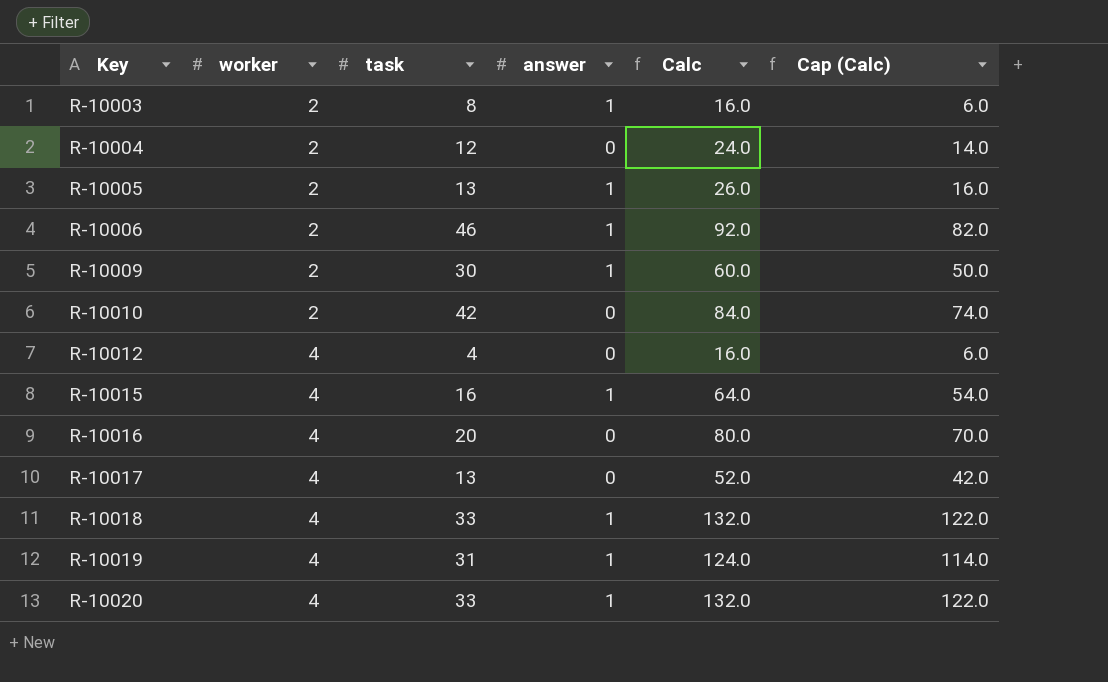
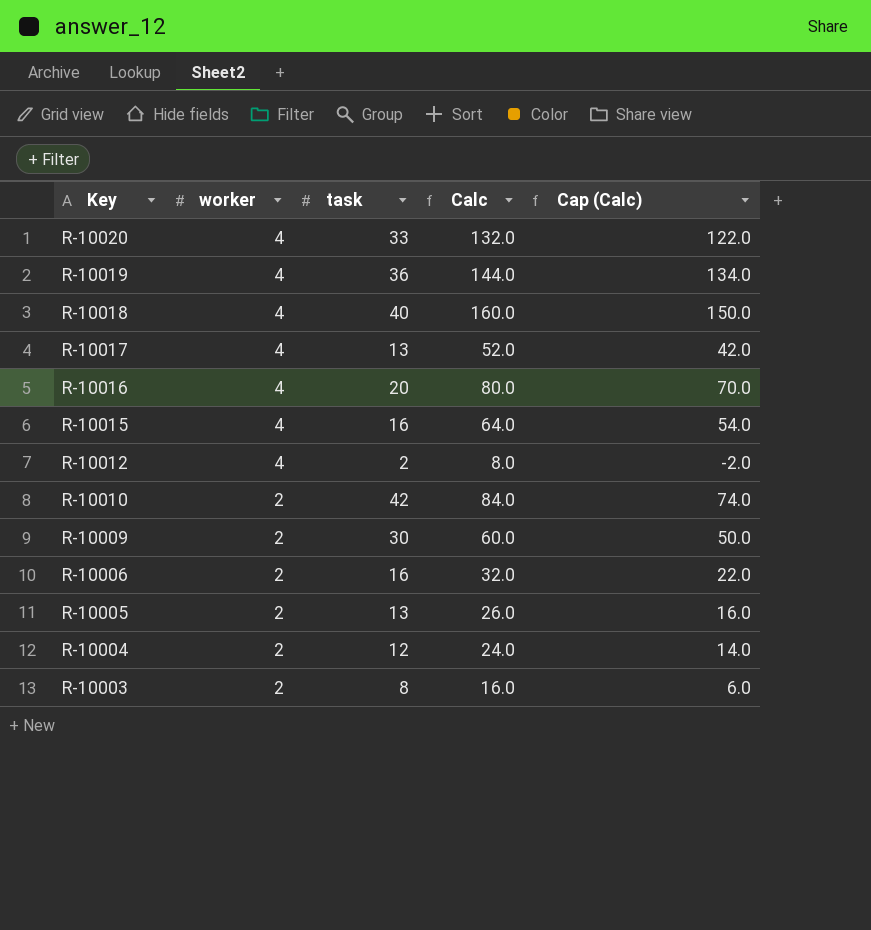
row order: Key ascending -> Key descending
column answer | position: 4 -> none
R-10019 | task: 31 -> 36
R-10019 | Calc: 124.0 -> 144.0
R-10019 | Cap (Calc): 114.0 -> 134.0
R-10018 | task: 33 -> 40
R-10018 | Calc: 132.0 -> 160.0
R-10018 | Cap (Calc): 122.0 -> 150.0
R-10012 | task: 4 -> 2
R-10012 | Calc: 16.0 -> 8.0
R-10012 | Cap (Calc): 6.0 -> -2.0
R-10006 | task: 46 -> 16
R-10006 | Calc: 92.0 -> 32.0
R-10006 | Cap (Calc): 82.0 -> 22.0

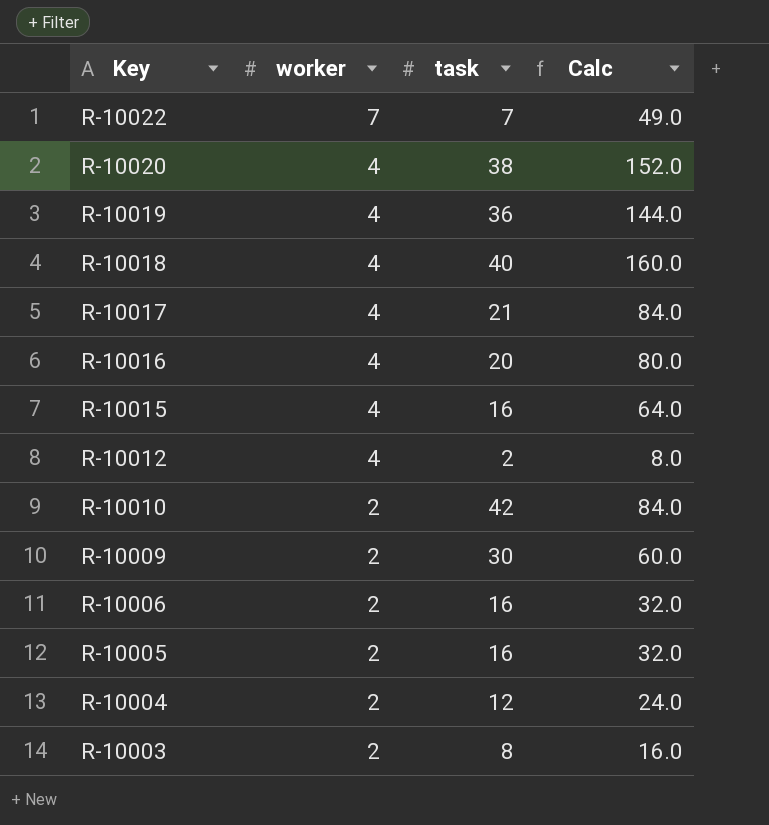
column Cap (Calc) | formula: [Calc] - 10 -> none
row R-10022: none -> 7 | 7 | 49.0
R-10020 | task: 33 -> 38
R-10020 | Calc: 132.0 -> 152.0
R-10017 | task: 13 -> 21
R-10017 | Calc: 52.0 -> 84.0
R-10005 | task: 13 -> 16
R-10005 | Calc: 26.0 -> 32.0

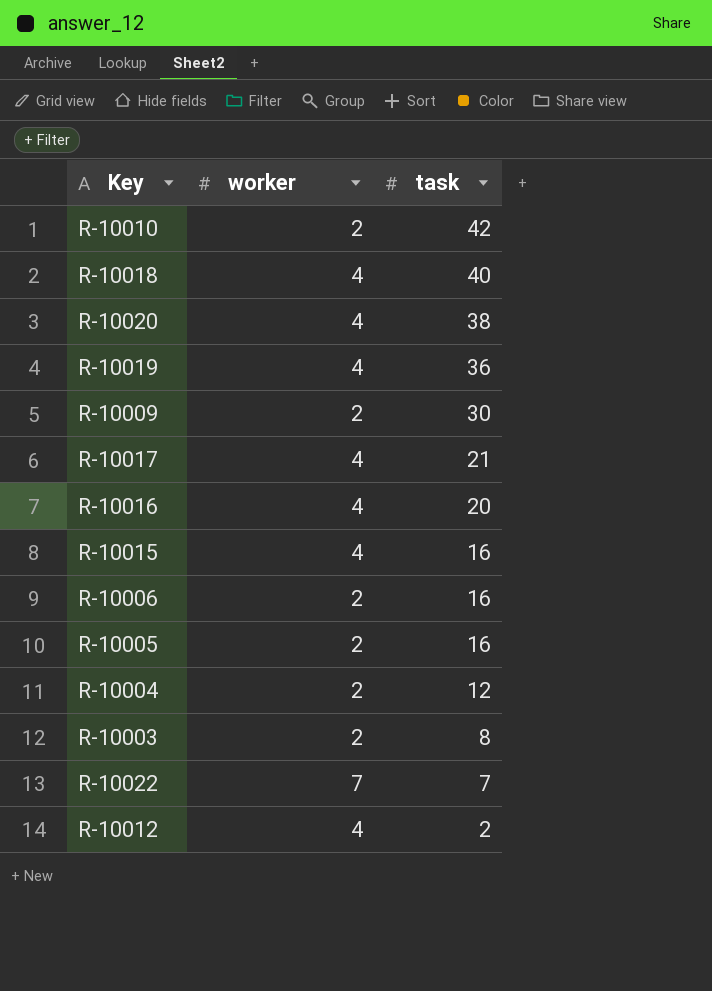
row order: Key descending -> task descending
column Calc | formula: [worker] * [task] -> none

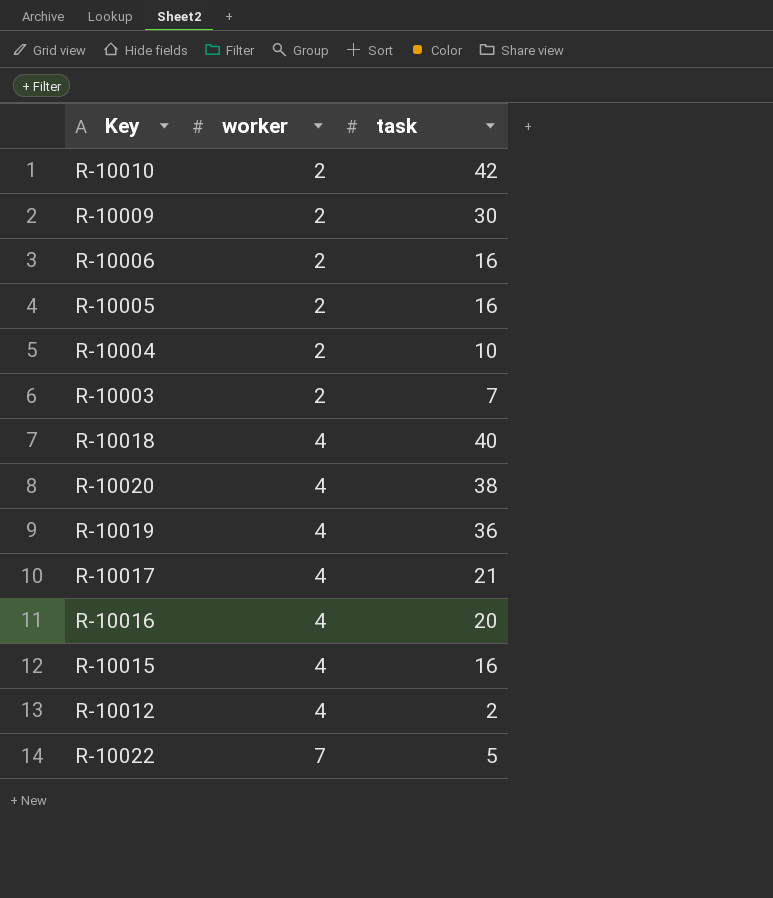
row order: task descending -> worker ascending
R-10004 | task: 12 -> 10
R-10003 | task: 8 -> 7
R-10022 | task: 7 -> 5

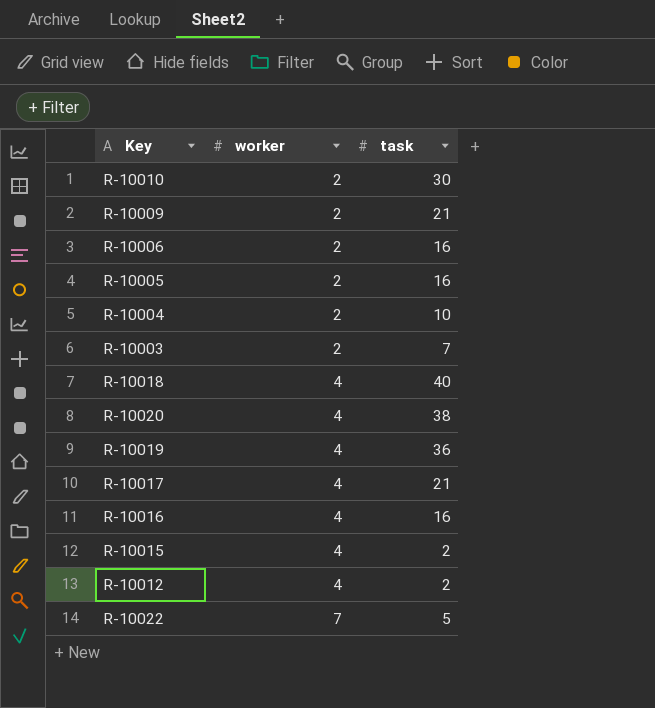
R-10010 | task: 42 -> 30
R-10009 | task: 30 -> 21
R-10016 | task: 20 -> 16
R-10015 | task: 16 -> 2

